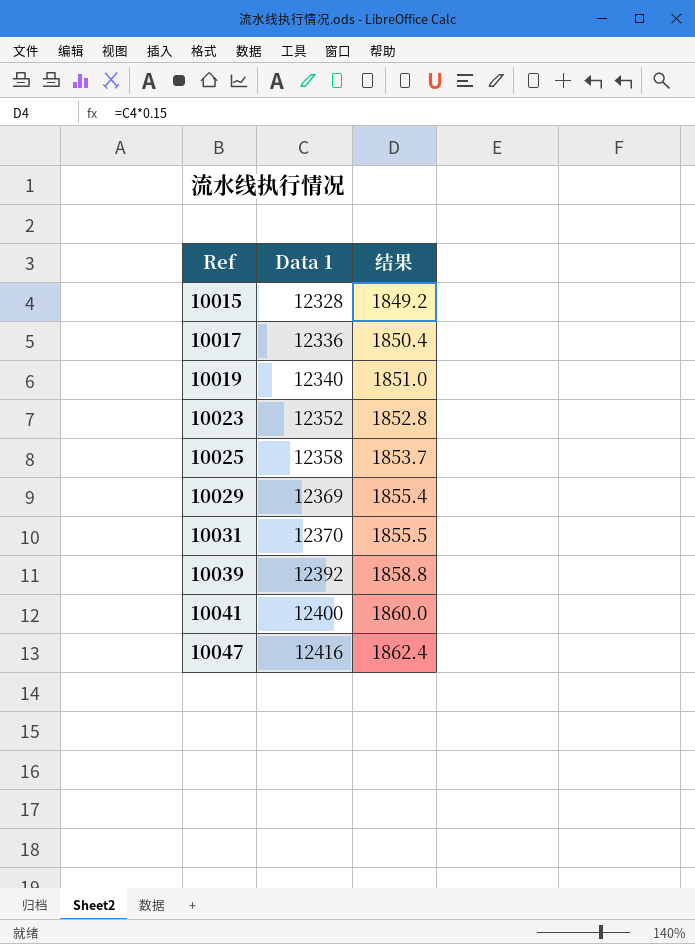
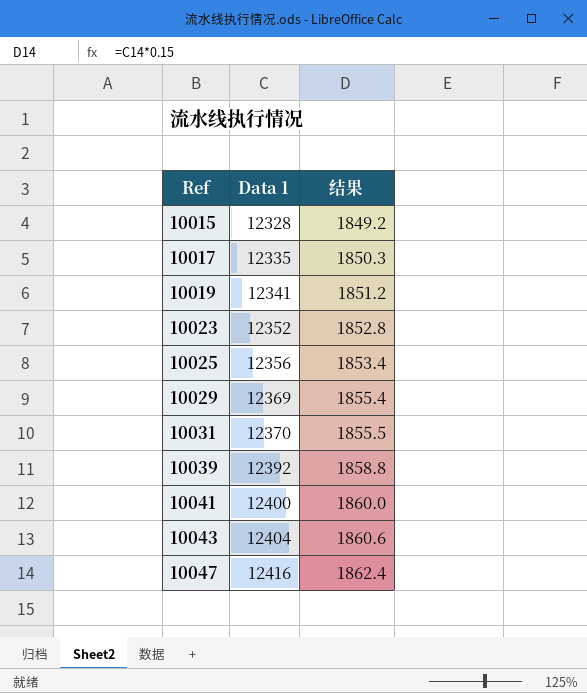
10017 | Data 1: 12336 -> 12335
10017 | 结果: 1850.4 -> 1850.3
10019 | Data 1: 12340 -> 12341
10019 | 结果: 1851.0 -> 1851.2
10025 | Data 1: 12358 -> 12356
10025 | 结果: 1853.7 -> 1853.4
row 10043: none -> 12404 | 1860.6

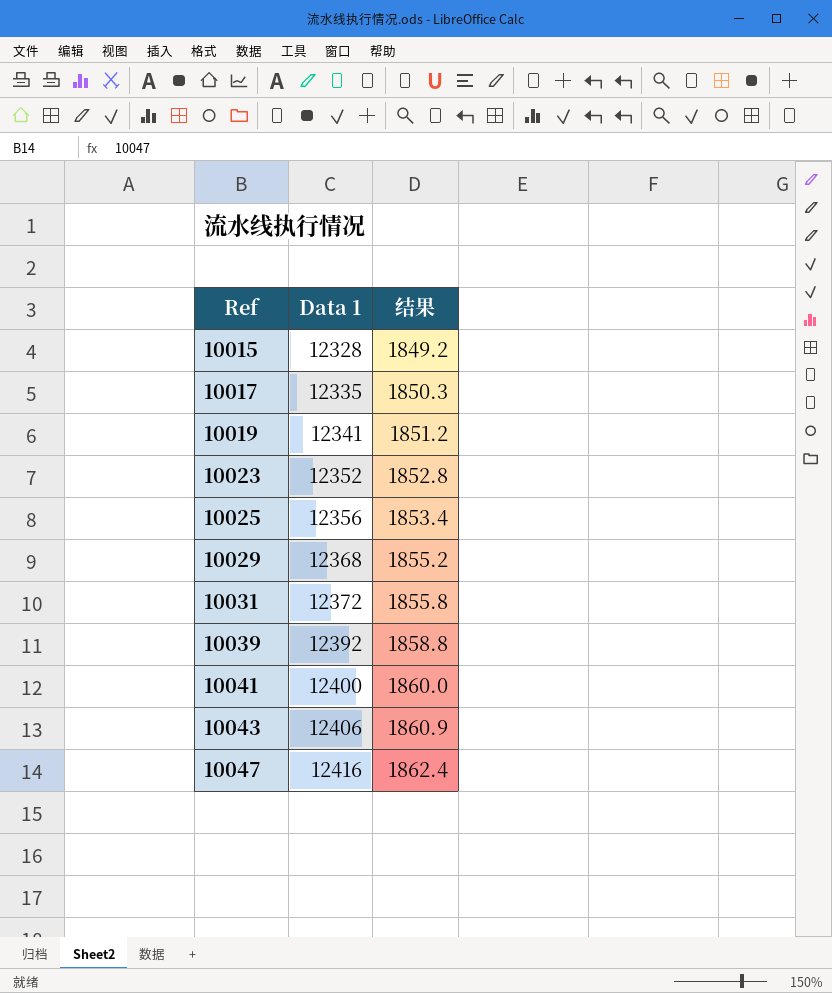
10029 | Data 1: 12369 -> 12368
10029 | 结果: 1855.4 -> 1855.2
10031 | Data 1: 12370 -> 12372
10031 | 结果: 1855.5 -> 1855.8
10043 | Data 1: 12404 -> 12406
10043 | 结果: 1860.6 -> 1860.9

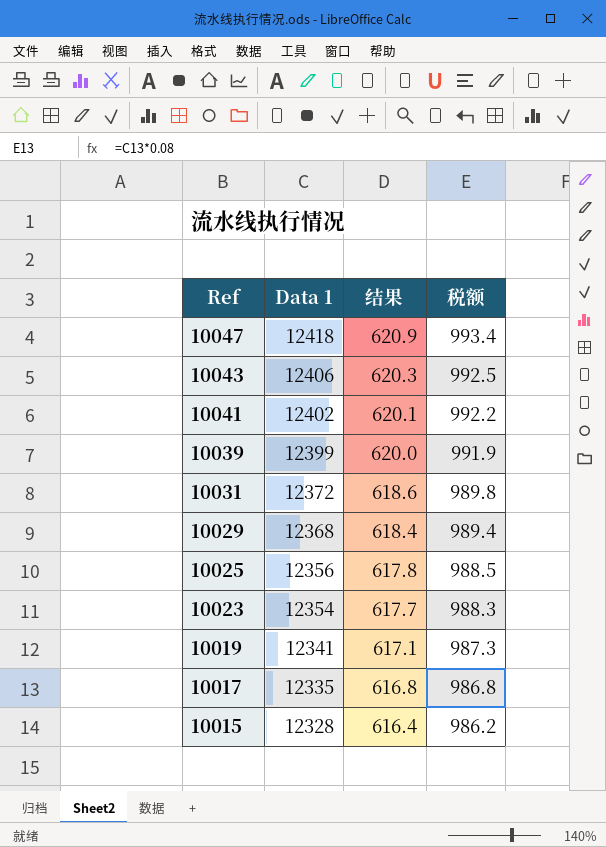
row order: Ref ascending -> Ref descending
column 结果 | formula: [Data 1] * 0.15 -> [Data 1] * 0.05
column 税额 | formula: none -> [Data 1] * 0.08
10047 | Data 1: 12416 -> 12418
10041 | Data 1: 12400 -> 12402
10039 | Data 1: 12392 -> 12399
10023 | Data 1: 12352 -> 12354

